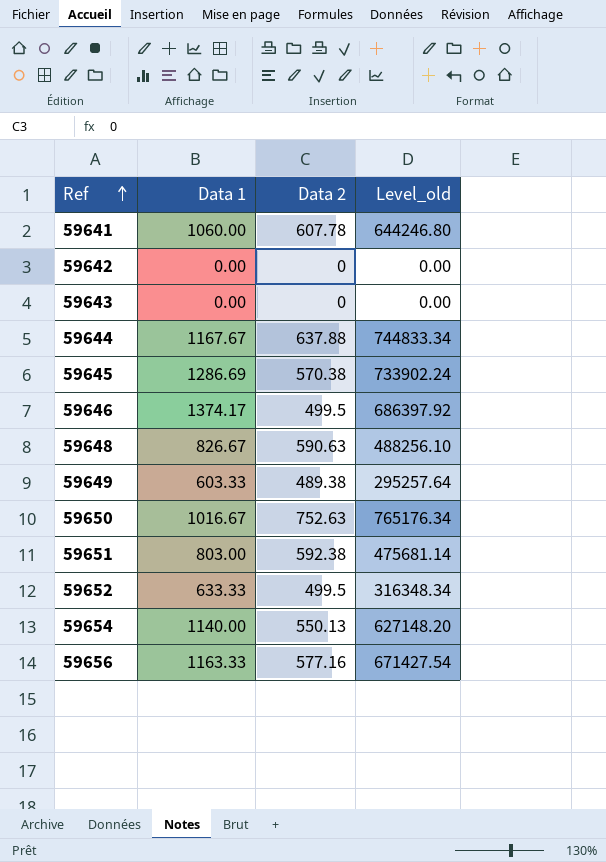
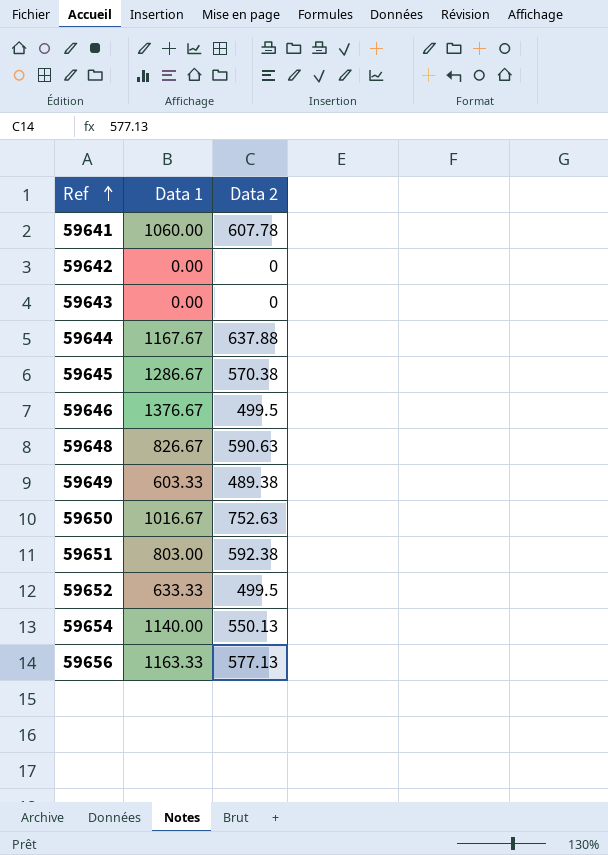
column Level_old | formula: [Data 1] * [Data 2] -> none
59645 | Data 1: 1286.69 -> 1286.67
59646 | Data 1: 1374.17 -> 1376.67
59656 | Data 2: 577.16 -> 577.13

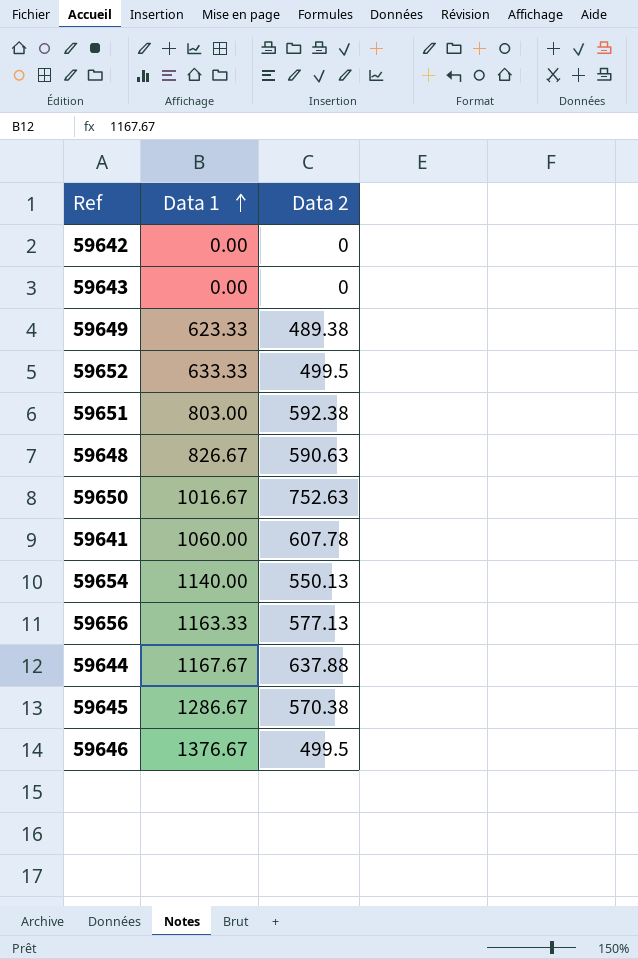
row order: Ref ascending -> Data 1 ascending
59649 | Data 1: 603.33 -> 623.33

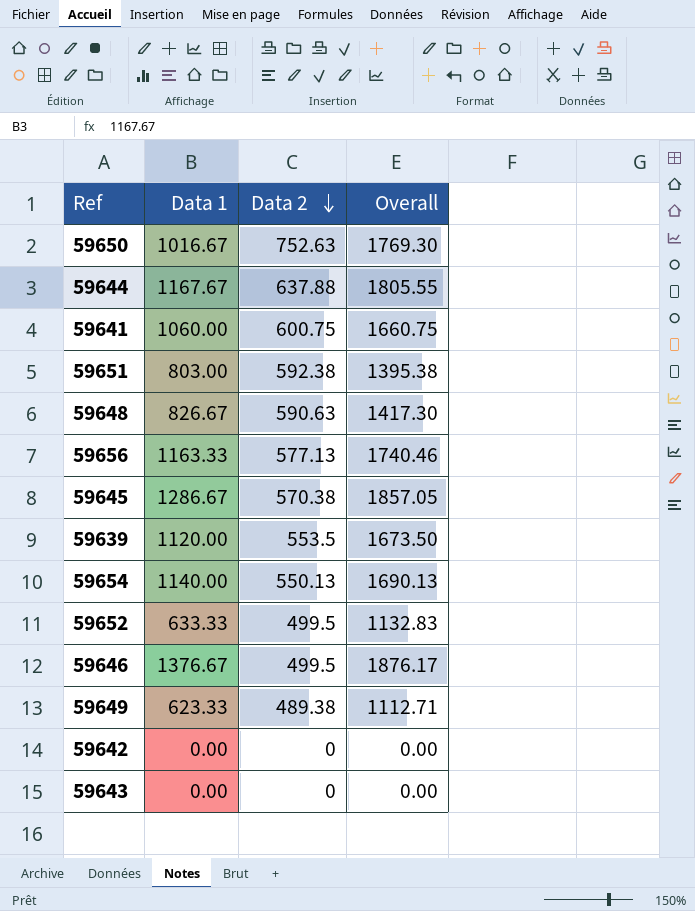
row order: Data 1 ascending -> Data 2 descending
column Overall | formula: none -> [Data 1] + [Data 2]
59641 | Data 2: 607.78 -> 600.75
row 59639: none -> 1120.00 | 553.5 | 1673.50

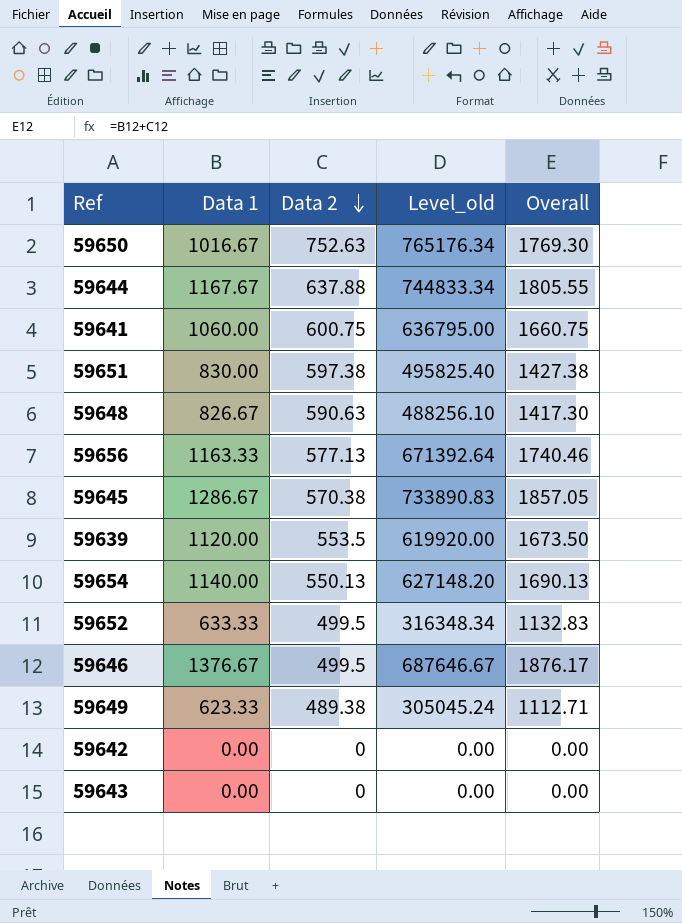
column Level_old | formula: none -> [Data 1] * [Data 2]
59651 | Data 1: 803.00 -> 830.00
59651 | Data 2: 592.38 -> 597.38
59651 | Overall: 1395.38 -> 1427.38

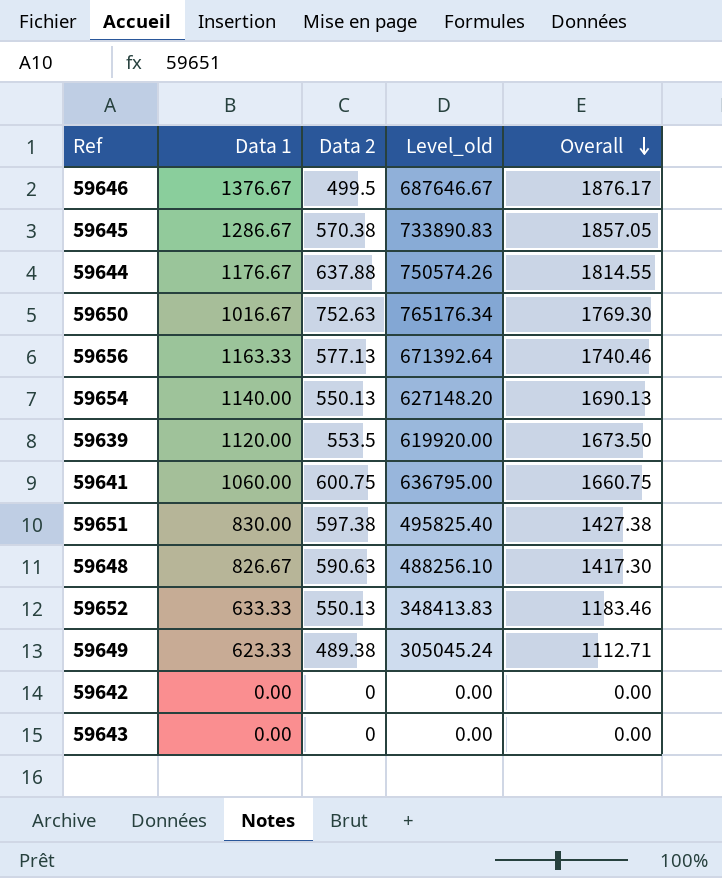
row order: Data 2 descending -> Overall descending
59644 | Data 1: 1167.67 -> 1176.67
59644 | Level_old: 744833.34 -> 750574.26
59644 | Overall: 1805.55 -> 1814.55
59652 | Data 2: 499.5 -> 550.13
59652 | Level_old: 316348.34 -> 348413.83
59652 | Overall: 1132.83 -> 1183.46

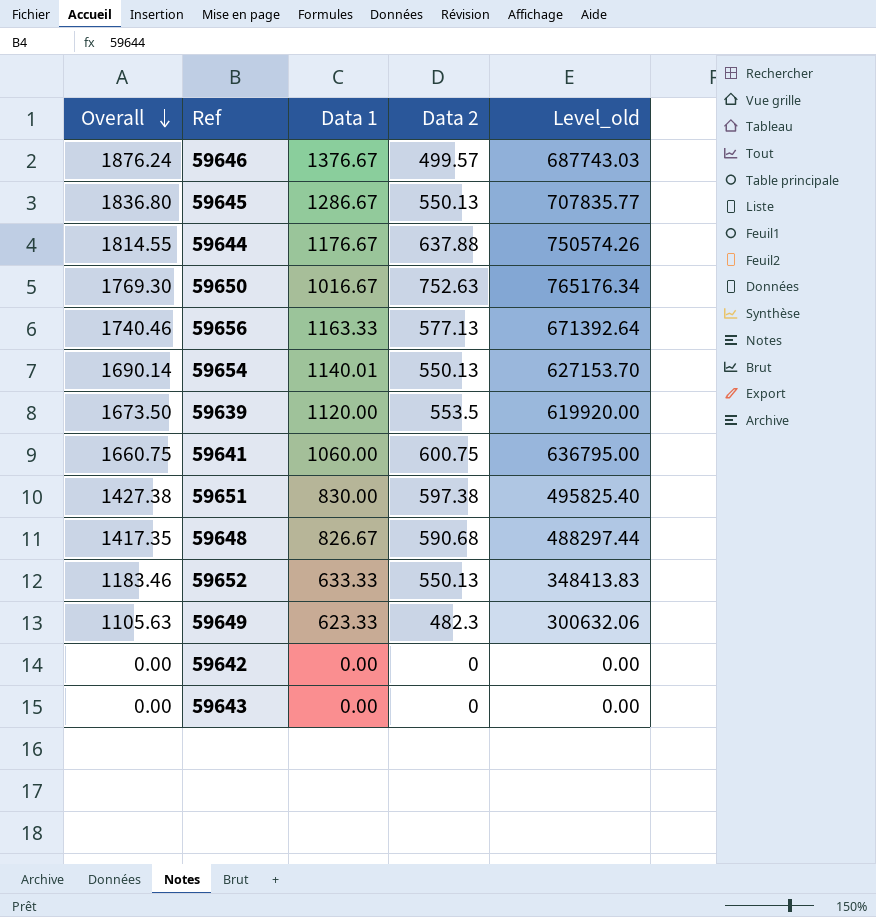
column Overall | position: 5 -> 1
59646 | Overall: 1876.17 -> 1876.24
59646 | Data 2: 499.5 -> 499.57
59646 | Level_old: 687646.67 -> 687743.03
59645 | Overall: 1857.05 -> 1836.80
59645 | Data 2: 570.38 -> 550.13
59645 | Level_old: 733890.83 -> 707835.77
59654 | Overall: 1690.13 -> 1690.14
59654 | Data 1: 1140.00 -> 1140.01
59654 | Level_old: 627148.20 -> 627153.70
59648 | Overall: 1417.30 -> 1417.35
59648 | Data 2: 590.63 -> 590.68
59648 | Level_old: 488256.10 -> 488297.44
59649 | Overall: 1112.71 -> 1105.63
59649 | Data 2: 489.38 -> 482.3
59649 | Level_old: 305045.24 -> 300632.06

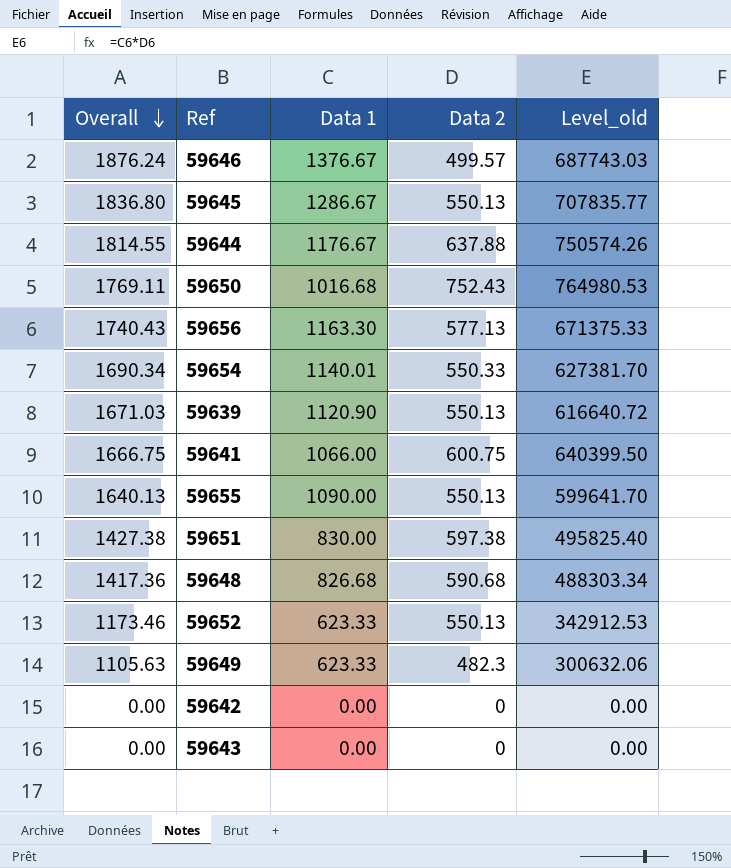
59650 | Overall: 1769.30 -> 1769.11
59650 | Data 1: 1016.67 -> 1016.68
59650 | Data 2: 752.63 -> 752.43
59650 | Level_old: 765176.34 -> 764980.53
59656 | Overall: 1740.46 -> 1740.43
59656 | Data 1: 1163.33 -> 1163.30
59656 | Level_old: 671392.64 -> 671375.33
59654 | Overall: 1690.14 -> 1690.34
59654 | Data 2: 550.13 -> 550.33
59654 | Level_old: 627153.70 -> 627381.70
59639 | Overall: 1673.50 -> 1671.03
59639 | Data 1: 1120.00 -> 1120.90
59639 | Data 2: 553.5 -> 550.13
59639 | Level_old: 619920.00 -> 616640.72
59641 | Overall: 1660.75 -> 1666.75
59641 | Data 1: 1060.00 -> 1066.00
59641 | Level_old: 636795.00 -> 640399.50
row 59655: none -> 1640.13 | 1090.00 | 550.13 | 599641.70
59648 | Overall: 1417.35 -> 1417.36
59648 | Data 1: 826.67 -> 826.68
59648 | Level_old: 488297.44 -> 488303.34
59652 | Overall: 1183.46 -> 1173.46
59652 | Data 1: 633.33 -> 623.33
59652 | Level_old: 348413.83 -> 342912.53

